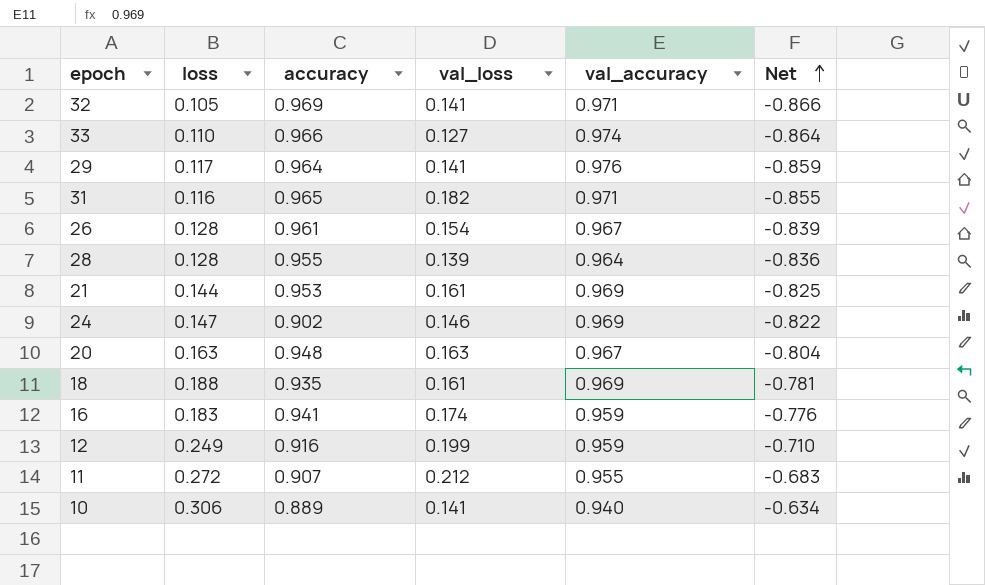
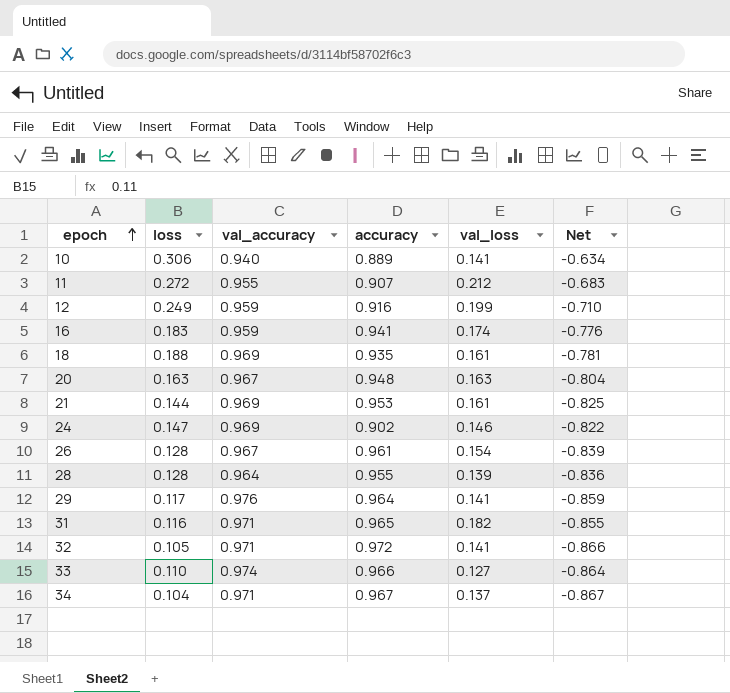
row order: Net ascending -> epoch ascending
column val_accuracy | position: 5 -> 3
32 | accuracy: 0.969 -> 0.972
row 34: none -> 0.104 | 0.971 | 0.967 | 0.137 | -0.867

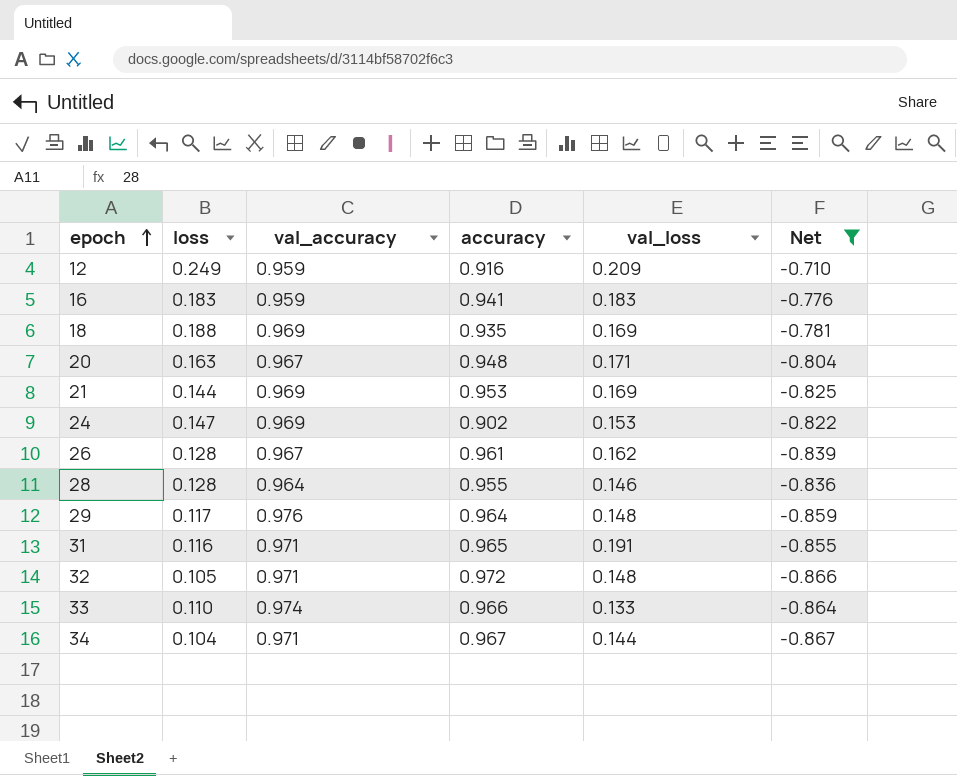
filter: none -> Net <= -0.710
12 | val_loss: 0.199 -> 0.209
16 | val_loss: 0.174 -> 0.183
18 | val_loss: 0.161 -> 0.169
20 | val_loss: 0.163 -> 0.171
21 | val_loss: 0.161 -> 0.169
24 | val_loss: 0.146 -> 0.153
26 | val_loss: 0.154 -> 0.162
28 | val_loss: 0.139 -> 0.146
29 | val_loss: 0.141 -> 0.148
31 | val_loss: 0.182 -> 0.191
32 | val_loss: 0.141 -> 0.148
33 | val_loss: 0.127 -> 0.133
34 | val_loss: 0.137 -> 0.144

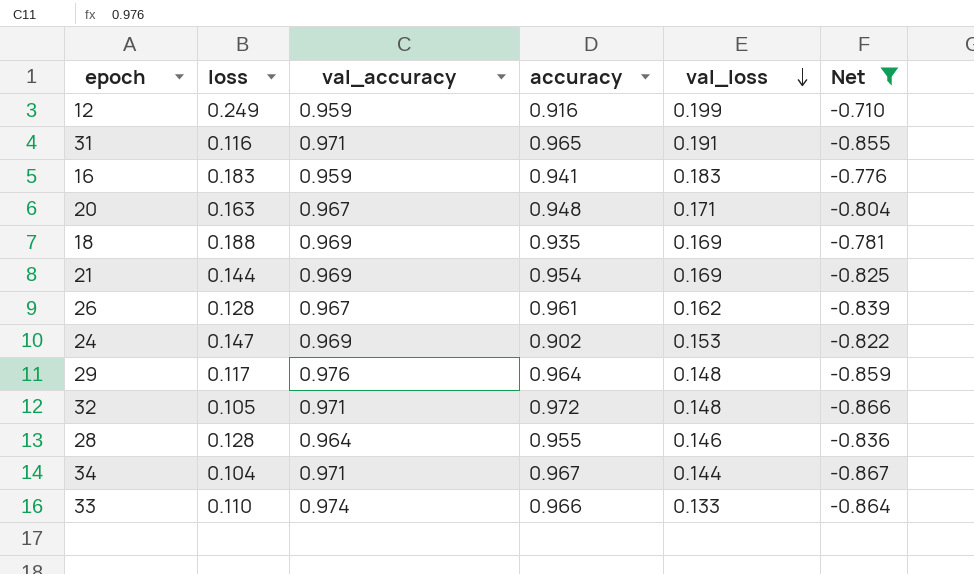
row order: epoch ascending -> val_loss descending
12 | val_loss: 0.209 -> 0.199
21 | accuracy: 0.953 -> 0.954

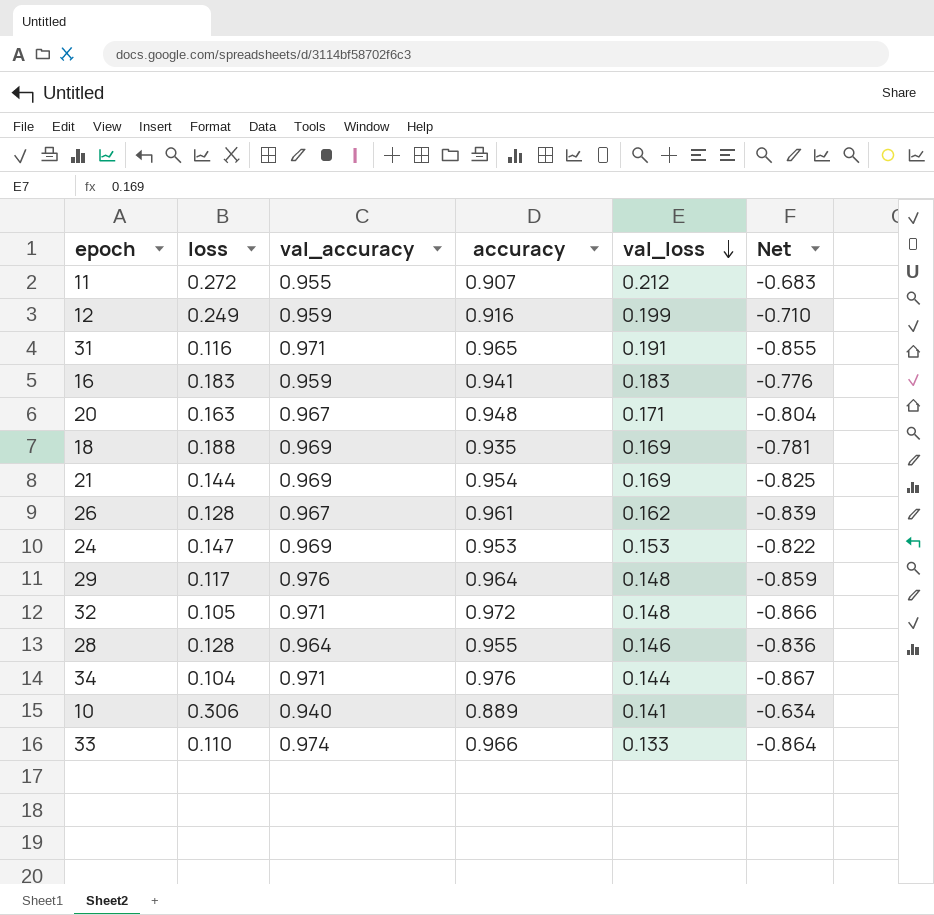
filter: Net <= -0.710 -> none
24 | accuracy: 0.902 -> 0.953
34 | accuracy: 0.967 -> 0.976

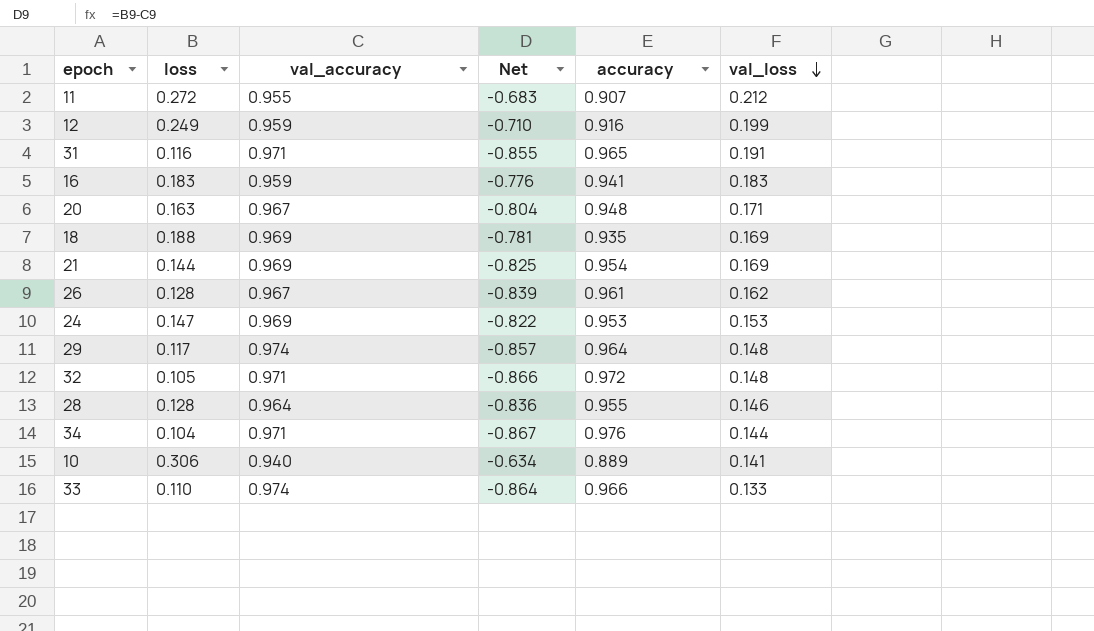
column Net | position: 6 -> 4
29 | val_accuracy: 0.976 -> 0.974
29 | Net: -0.859 -> -0.857

